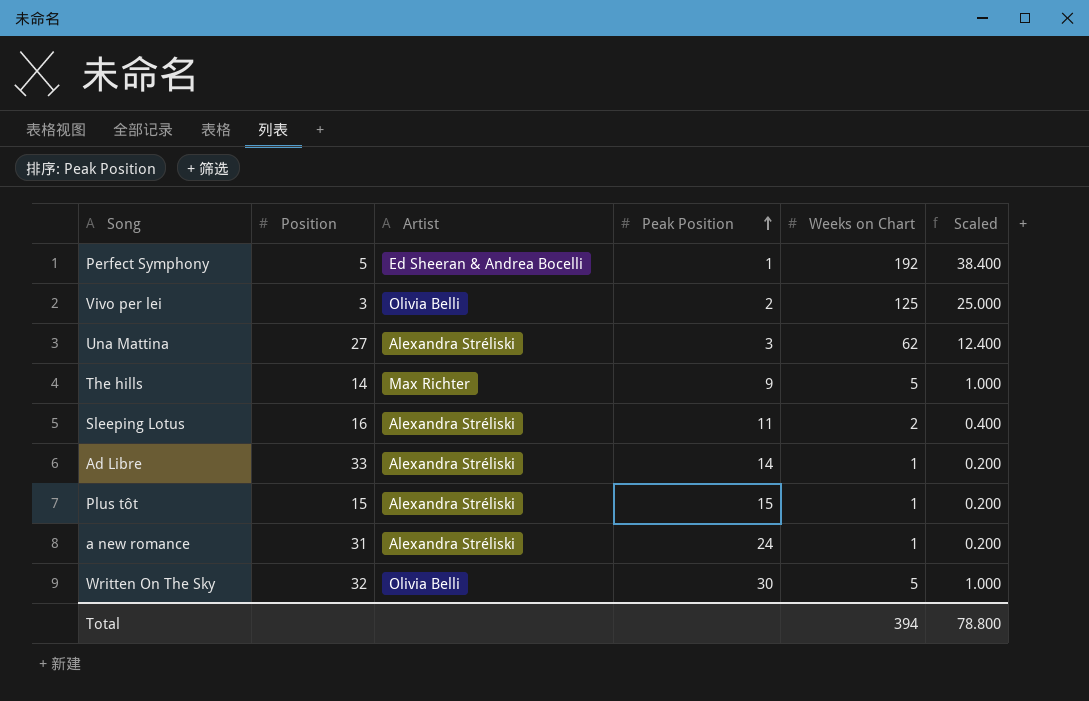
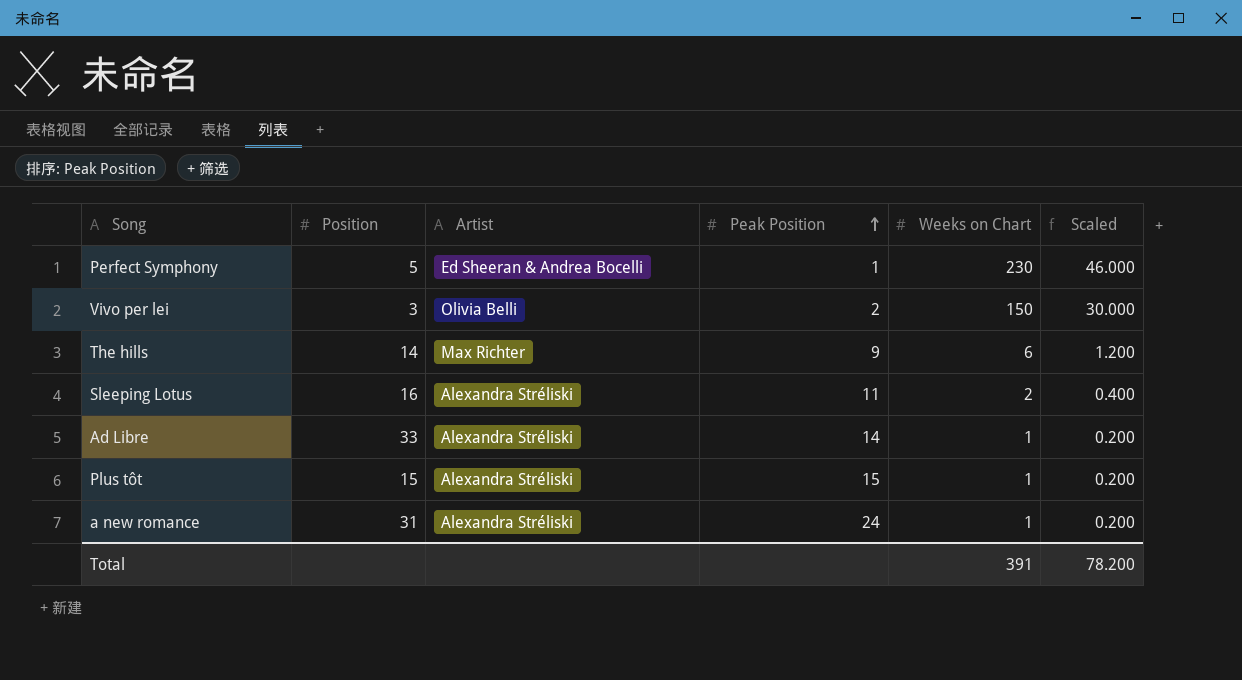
row Una Mattina: 27 | Alexandra Stréliski | 3 | 62 | 12.400 -> none
row Written On The Sky: 32 | Olivia Belli | 30 | 5 | 1.000 -> none
Perfect Symphony | Weeks on Chart: 192 -> 230
Perfect Symphony | Scaled: 38.400 -> 46.000
Vivo per lei | Weeks on Chart: 125 -> 150
Vivo per lei | Scaled: 25.000 -> 30.000
The hills | Weeks on Chart: 5 -> 6
The hills | Scaled: 1.000 -> 1.200
Total | Weeks on Chart: 394 -> 391
Total | Scaled: 78.800 -> 78.200

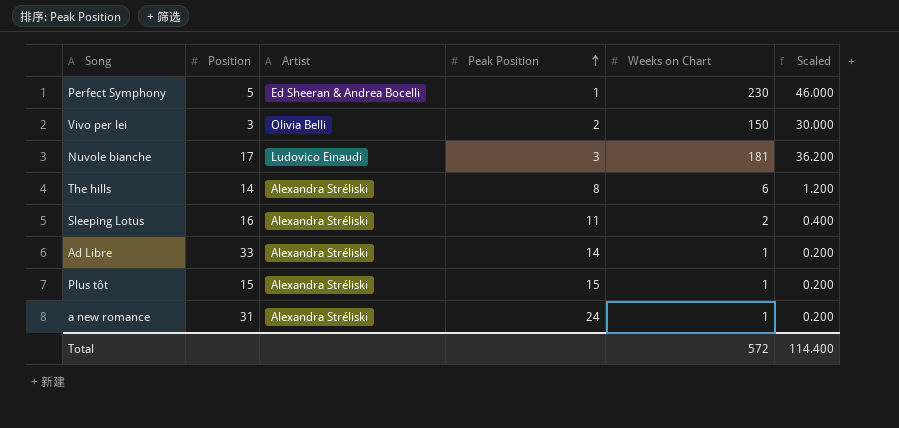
row Nuvole bianche: none -> 17 | Ludovico Einaudi | 3 | 181 | 36.200
The hills | Artist: Max Richter -> Alexandra Stréliski
The hills | Peak Position: 9 -> 8
Total | Weeks on Chart: 391 -> 572
Total | Scaled: 78.200 -> 114.400

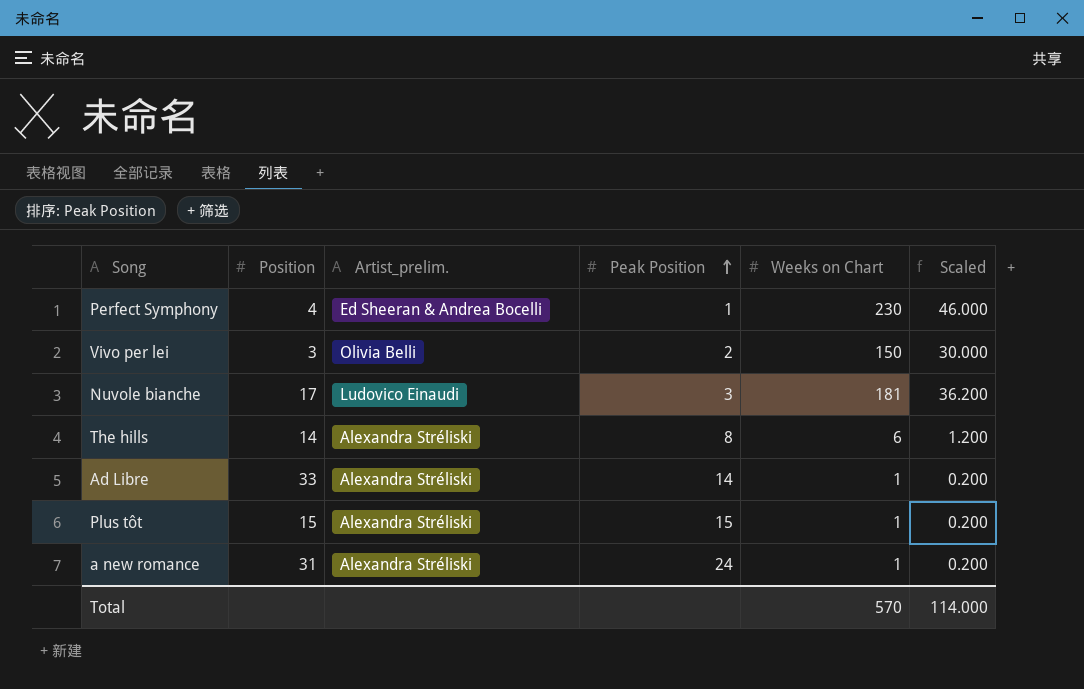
column name: Artist -> Artist_prelim.
row Sleeping Lotus: 16 | Alexandra Stréliski | 11 | 2 | 0.400 -> none
Perfect Symphony | Position: 5 -> 4
Total | Weeks on Chart: 572 -> 570
Total | Scaled: 114.400 -> 114.000

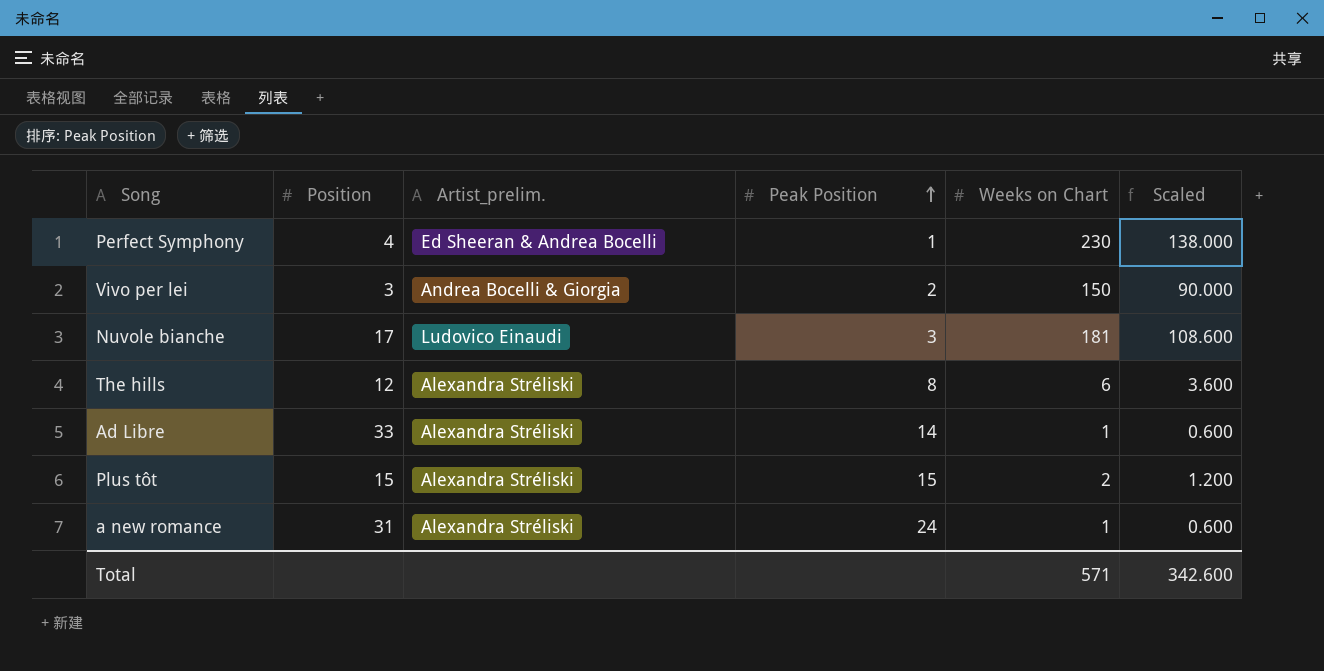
column Scaled | formula: [Weeks on Chart] * 0.2 -> [Weeks on Chart] * 0.6
Vivo per lei | Artist_prelim.: Olivia Belli -> Andrea Bocelli & Giorgia
The hills | Position: 14 -> 12
Plus tôt | Weeks on Chart: 1 -> 2
Total | Weeks on Chart: 570 -> 571
Total | Scaled: 114.000 -> 342.600

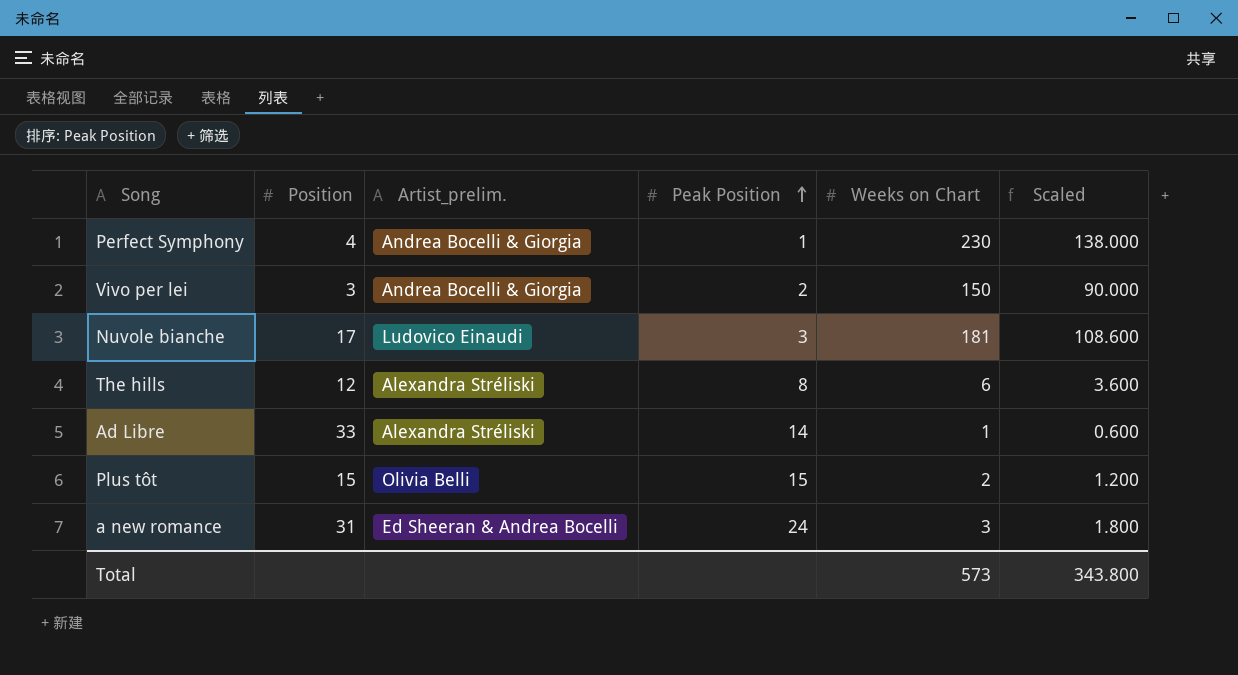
Perfect Symphony | Artist_prelim.: Ed Sheeran & Andrea Bocelli -> Andrea Bocelli & Giorgia
Plus tôt | Artist_prelim.: Alexandra Stréliski -> Olivia Belli
a new romance | Artist_prelim.: Alexandra Stréliski -> Ed Sheeran & Andrea Bocelli
a new romance | Weeks on Chart: 1 -> 3
a new romance | Scaled: 0.600 -> 1.800
Total | Weeks on Chart: 571 -> 573
Total | Scaled: 342.600 -> 343.800

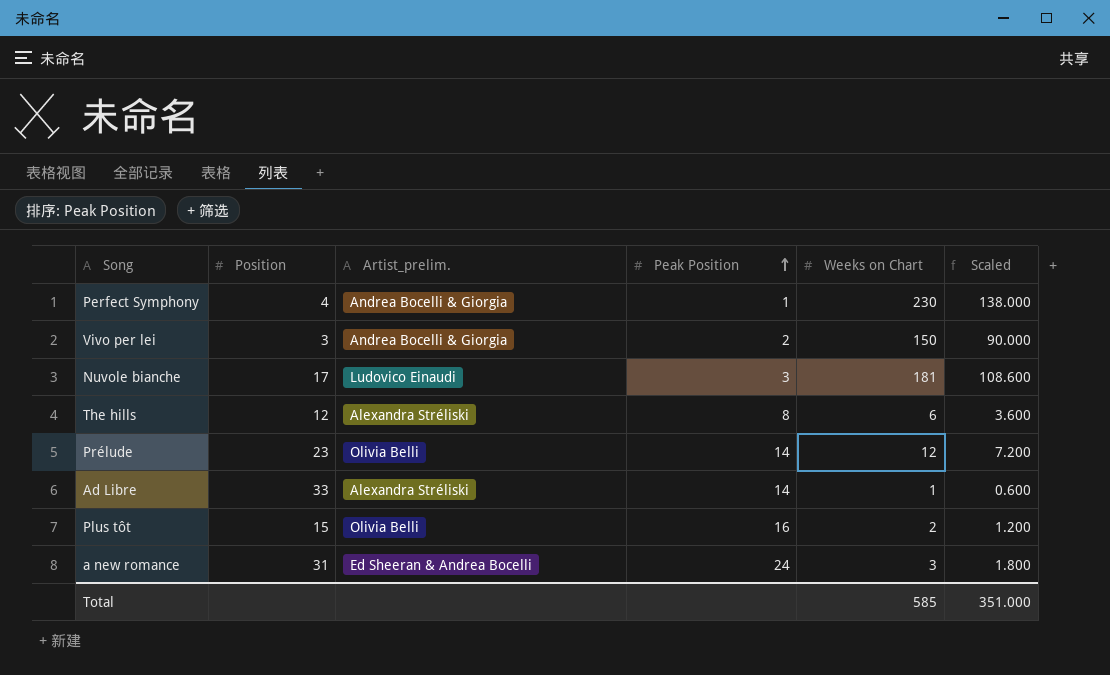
row Prélude: none -> 23 | Olivia Belli | 14 | 12 | 7.200
Plus tôt | Peak Position: 15 -> 16
Total | Weeks on Chart: 573 -> 585
Total | Scaled: 343.800 -> 351.000

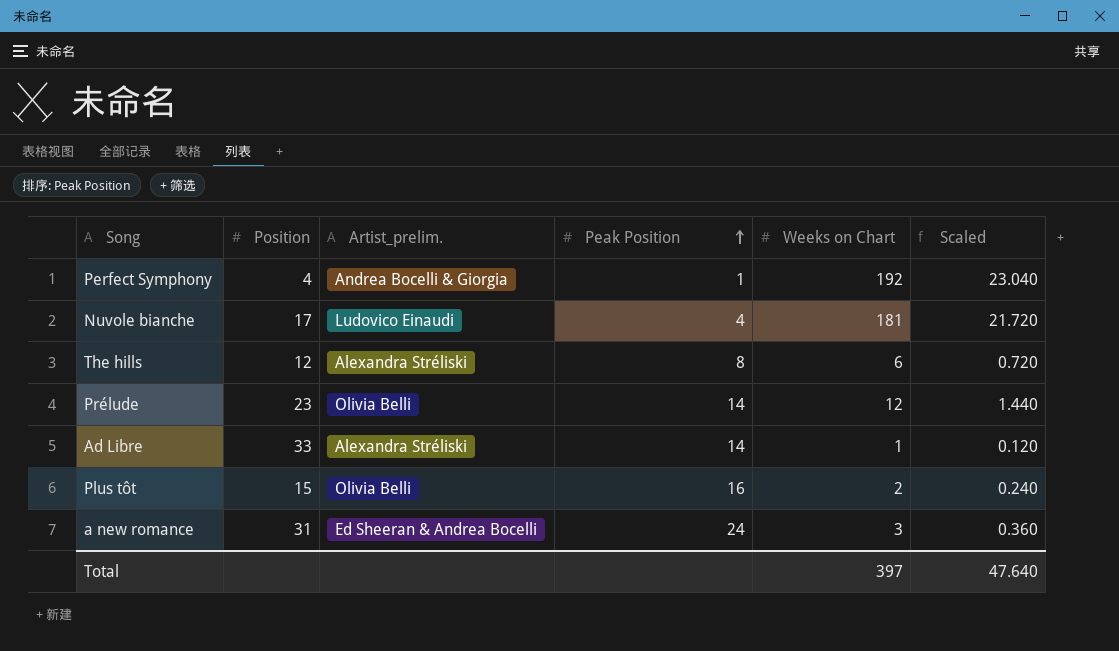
column Scaled | formula: [Weeks on Chart] * 0.6 -> [Weeks on Chart] * 0.12
row Vivo per lei: 3 | Andrea Bocelli & Giorgia | 2 | 150 | 90.000 -> none
Perfect Symphony | Weeks on Chart: 230 -> 192
Nuvole bianche | Peak Position: 3 -> 4
Total | Weeks on Chart: 585 -> 397
Total | Scaled: 351.000 -> 47.640

